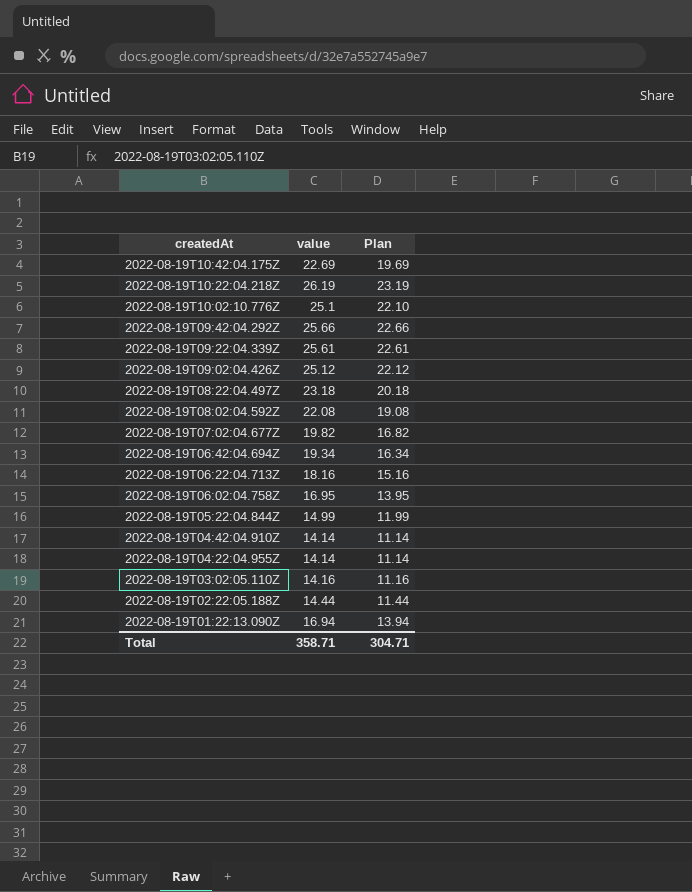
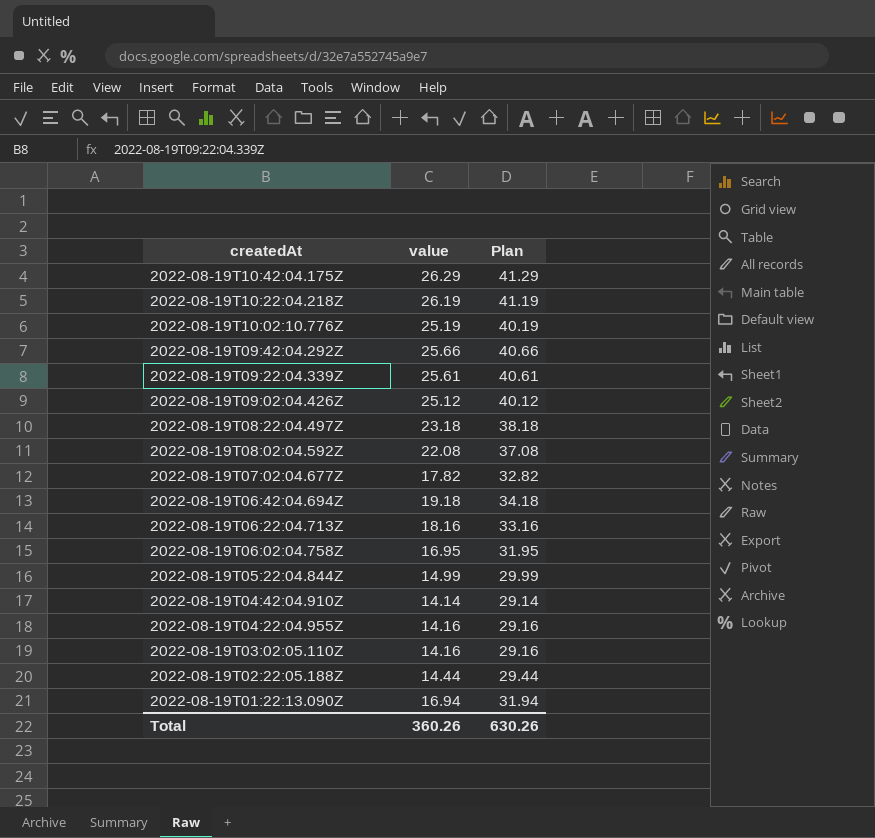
column Plan | formula: [value] - 3 -> [value] + 15
2022-08-19T10:42:04.175Z | value: 22.69 -> 26.29
2022-08-19T10:02:10.776Z | value: 25.1 -> 25.19
2022-08-19T07:02:04.677Z | value: 19.82 -> 17.82
2022-08-19T06:42:04.694Z | value: 19.34 -> 19.18
2022-08-19T04:22:04.955Z | value: 14.14 -> 14.16
Total | value: 358.71 -> 360.26
Total | Plan: 304.71 -> 630.26

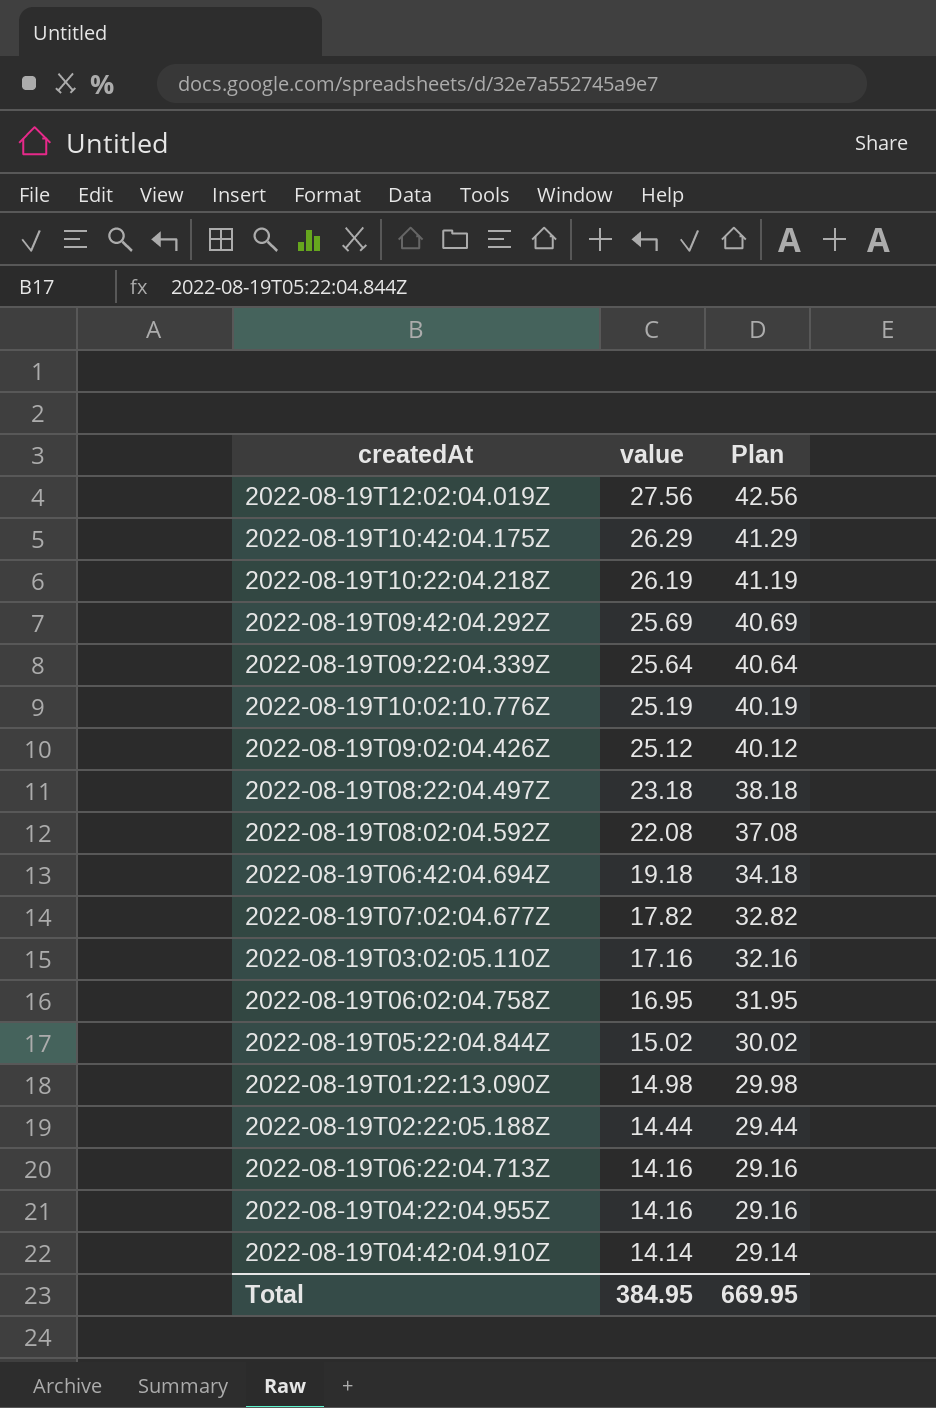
row order: createdAt descending -> value descending
row 2022-08-19T12:02:04.019Z: none -> 27.56 | 42.56
2022-08-19T09:42:04.292Z | value: 25.66 -> 25.69
2022-08-19T09:42:04.292Z | Plan: 40.66 -> 40.69
2022-08-19T09:22:04.339Z | value: 25.61 -> 25.64
2022-08-19T09:22:04.339Z | Plan: 40.61 -> 40.64
2022-08-19T03:02:05.110Z | value: 14.16 -> 17.16
2022-08-19T03:02:05.110Z | Plan: 29.16 -> 32.16
2022-08-19T05:22:04.844Z | value: 14.99 -> 15.02
2022-08-19T05:22:04.844Z | Plan: 29.99 -> 30.02
2022-08-19T01:22:13.090Z | value: 16.94 -> 14.98
2022-08-19T01:22:13.090Z | Plan: 31.94 -> 29.98
2022-08-19T06:22:04.713Z | value: 18.16 -> 14.16
2022-08-19T06:22:04.713Z | Plan: 33.16 -> 29.16
Total | value: 360.26 -> 384.95
Total | Plan: 630.26 -> 669.95

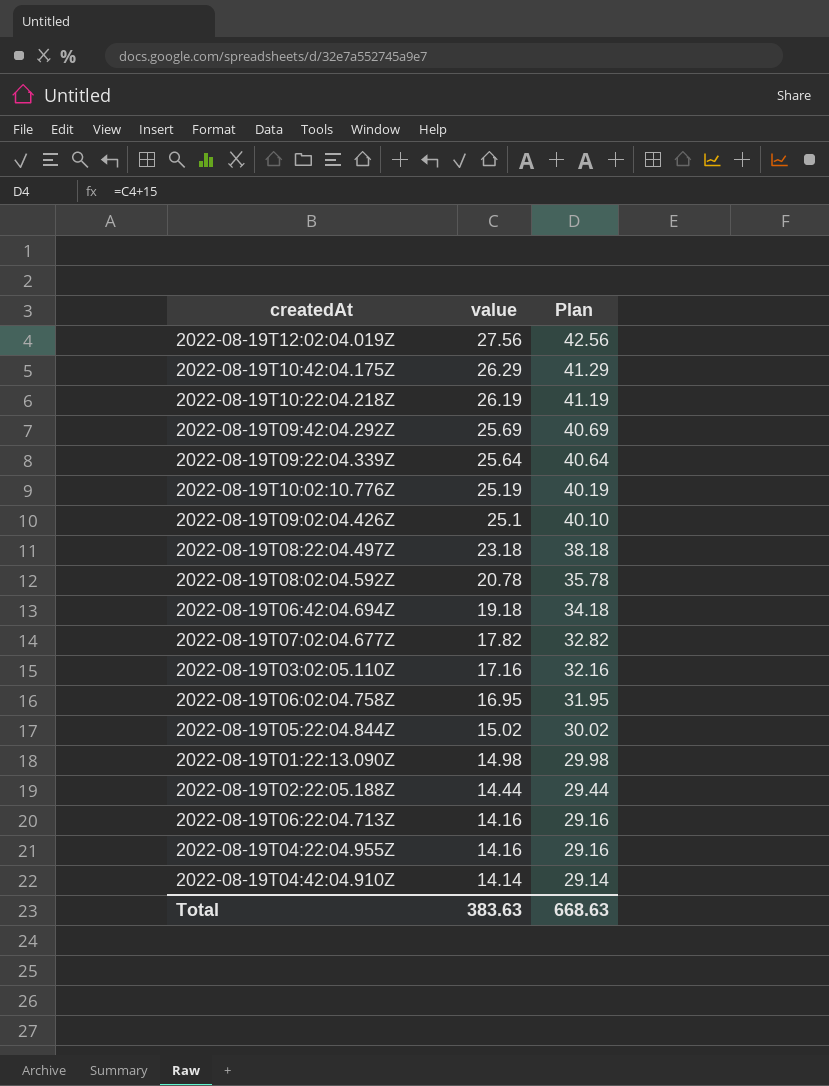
2022-08-19T09:02:04.426Z | value: 25.12 -> 25.1
2022-08-19T09:02:04.426Z | Plan: 40.12 -> 40.10
2022-08-19T08:02:04.592Z | value: 22.08 -> 20.78
2022-08-19T08:02:04.592Z | Plan: 37.08 -> 35.78
Total | value: 384.95 -> 383.63
Total | Plan: 669.95 -> 668.63

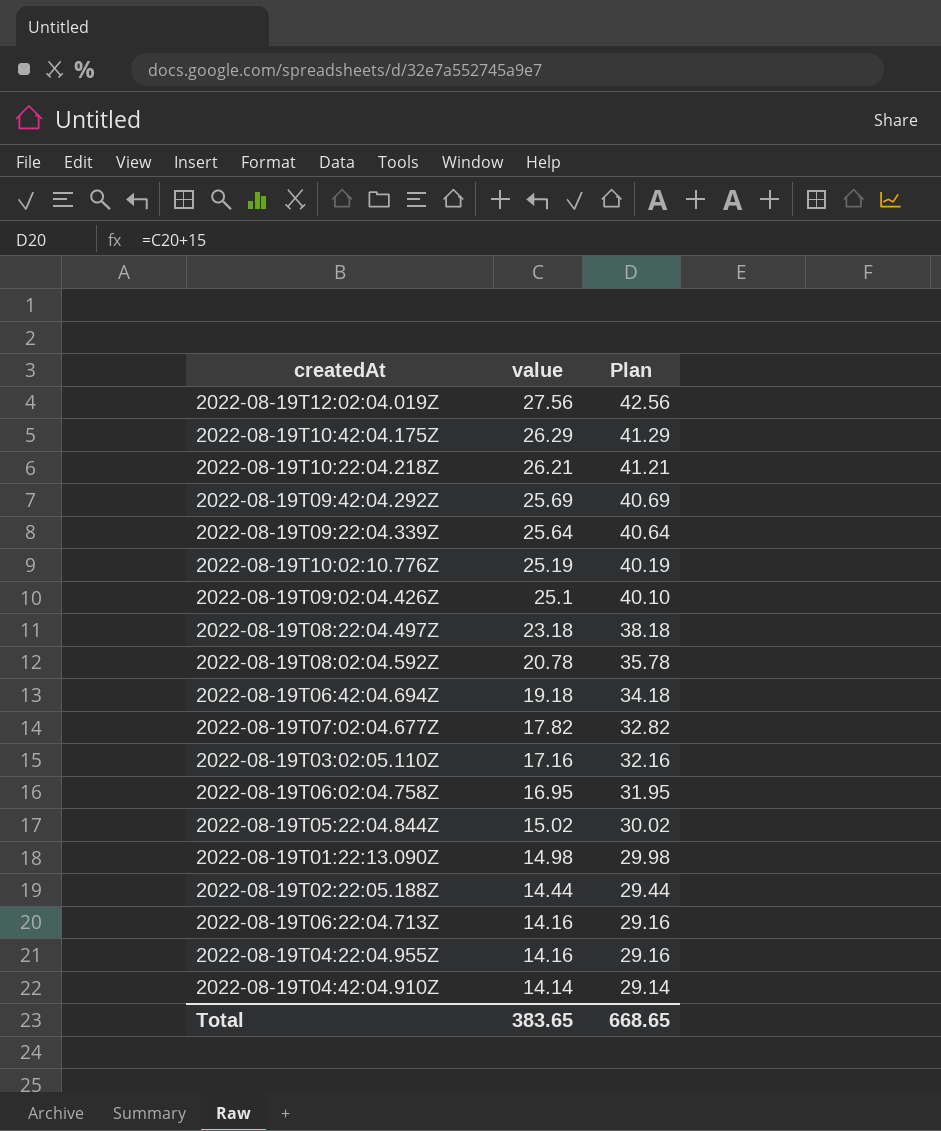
2022-08-19T10:22:04.218Z | value: 26.19 -> 26.21
2022-08-19T10:22:04.218Z | Plan: 41.19 -> 41.21
Total | value: 383.63 -> 383.65
Total | Plan: 668.63 -> 668.65

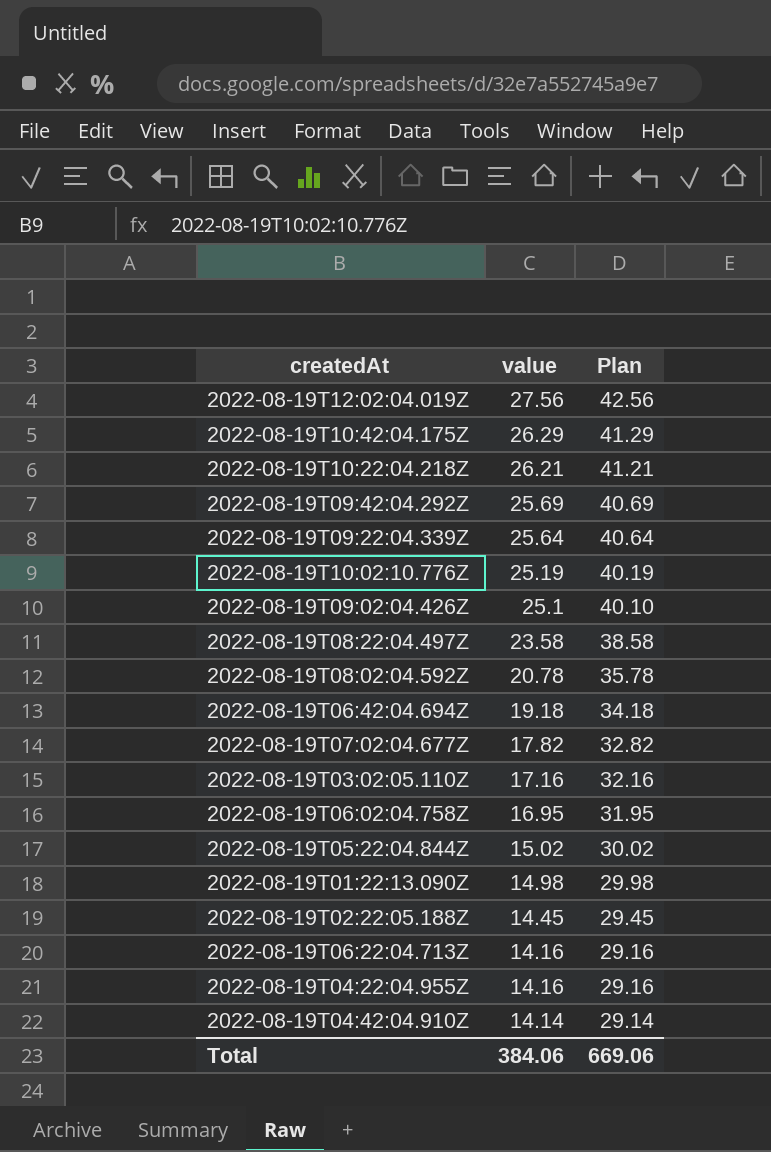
2022-08-19T08:22:04.497Z | value: 23.18 -> 23.58
2022-08-19T08:22:04.497Z | Plan: 38.18 -> 38.58
2022-08-19T02:22:05.188Z | value: 14.44 -> 14.45
2022-08-19T02:22:05.188Z | Plan: 29.44 -> 29.45
Total | value: 383.65 -> 384.06
Total | Plan: 668.65 -> 669.06

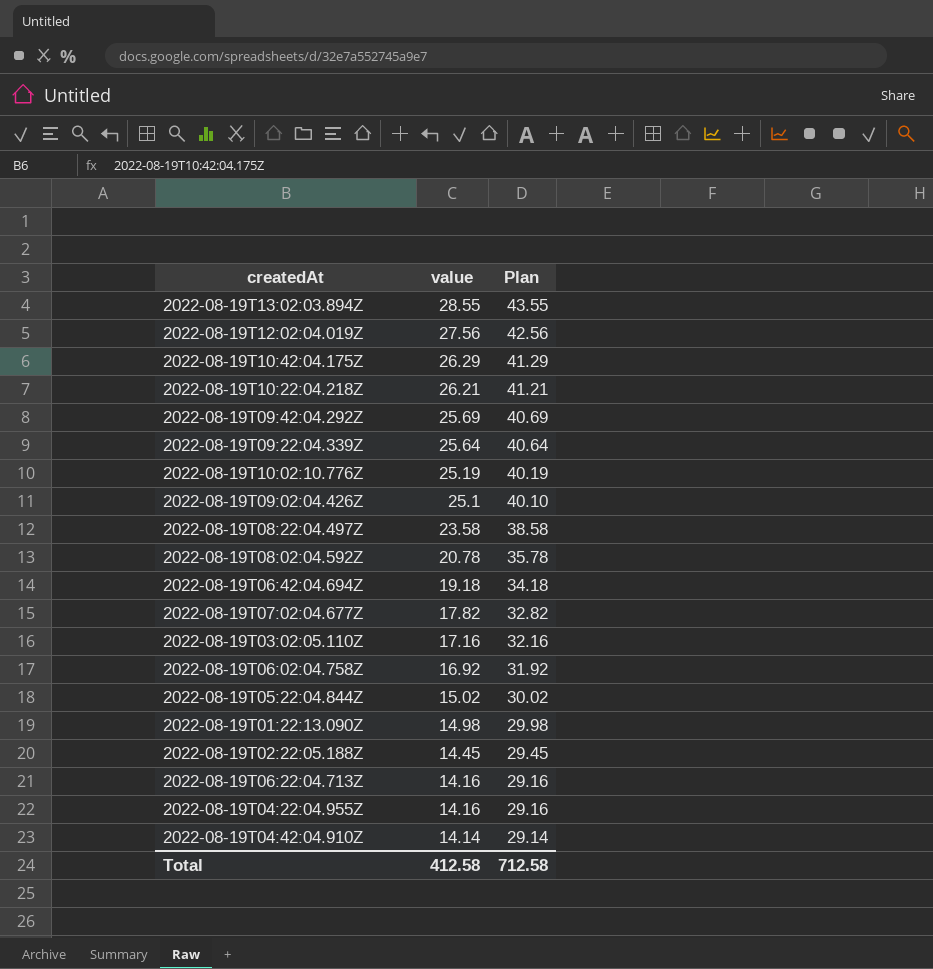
row 2022-08-19T13:02:03.894Z: none -> 28.55 | 43.55
2022-08-19T06:02:04.758Z | value: 16.95 -> 16.92
2022-08-19T06:02:04.758Z | Plan: 31.95 -> 31.92
Total | value: 384.06 -> 412.58
Total | Plan: 669.06 -> 712.58

